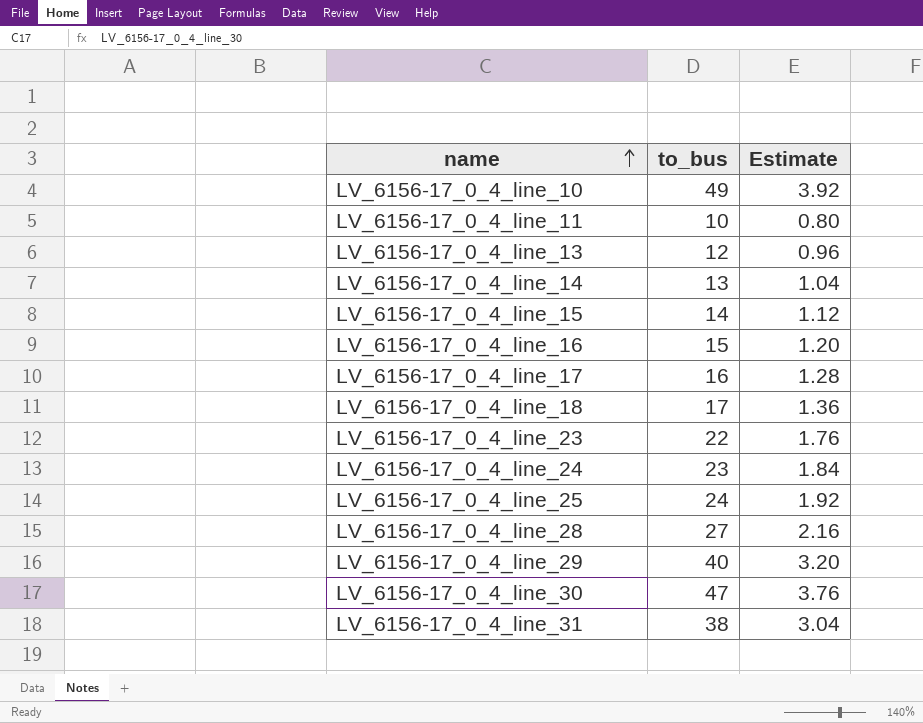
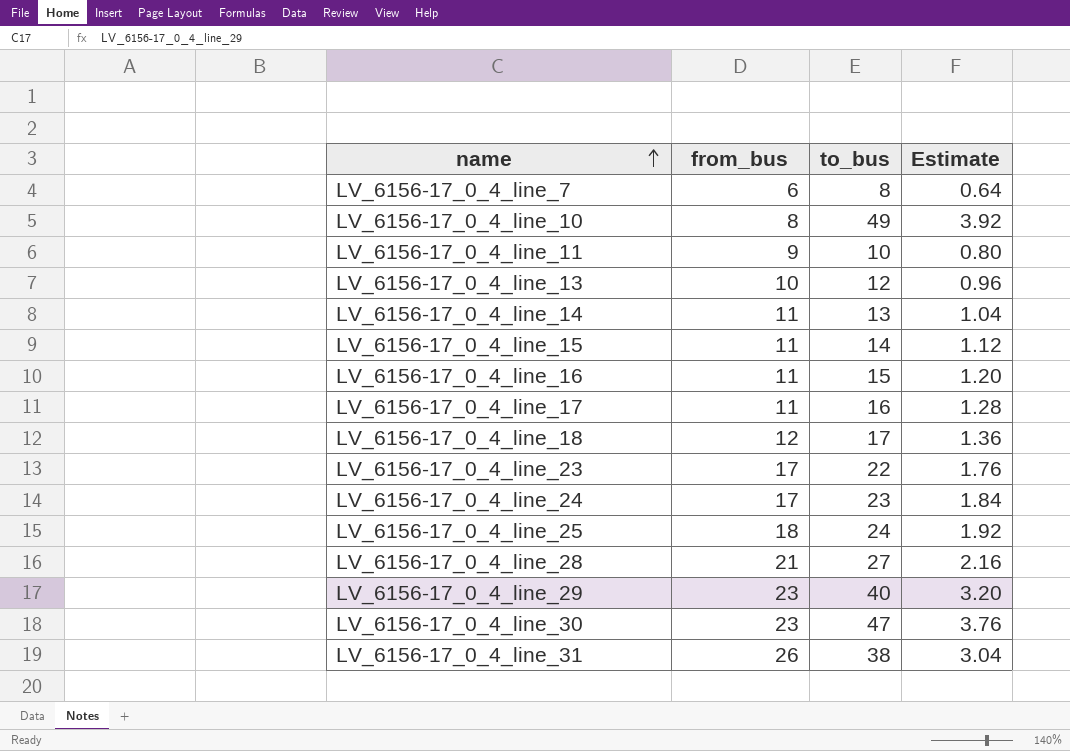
column from_bus | position: none -> 2
row LV_6156-17_0_4_line_7: none -> 6 | 8 | 0.64

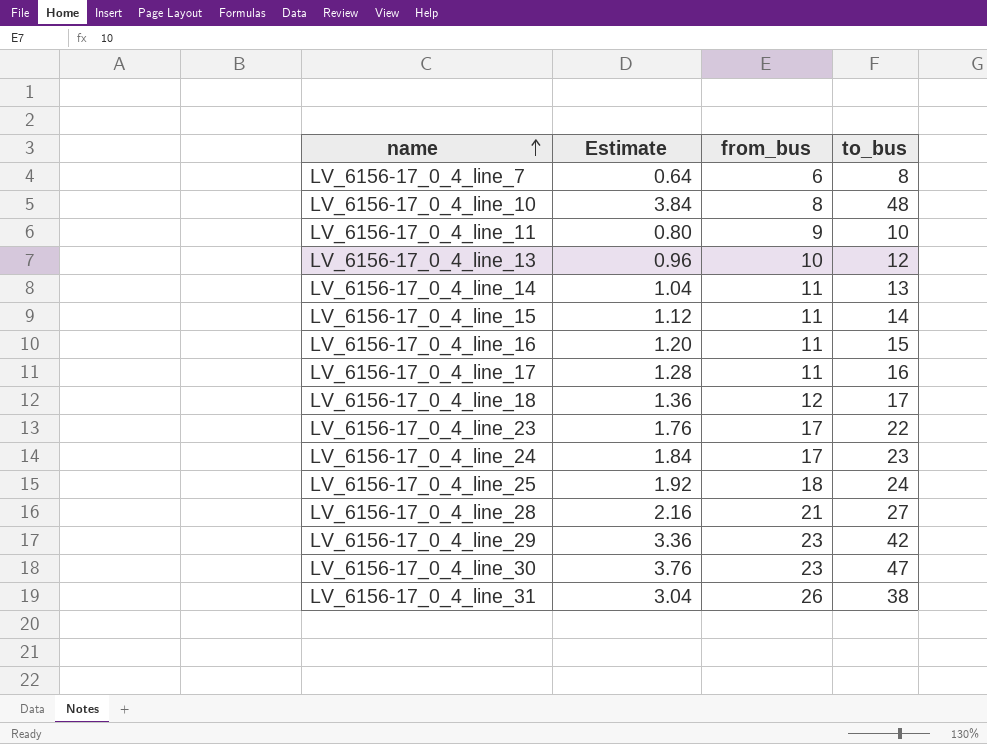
column Estimate | position: 4 -> 2
LV_6156-17_0_4_line_10 | Estimate: 3.92 -> 3.84
LV_6156-17_0_4_line_10 | to_bus: 49 -> 48
LV_6156-17_0_4_line_29 | Estimate: 3.20 -> 3.36
LV_6156-17_0_4_line_29 | to_bus: 40 -> 42

